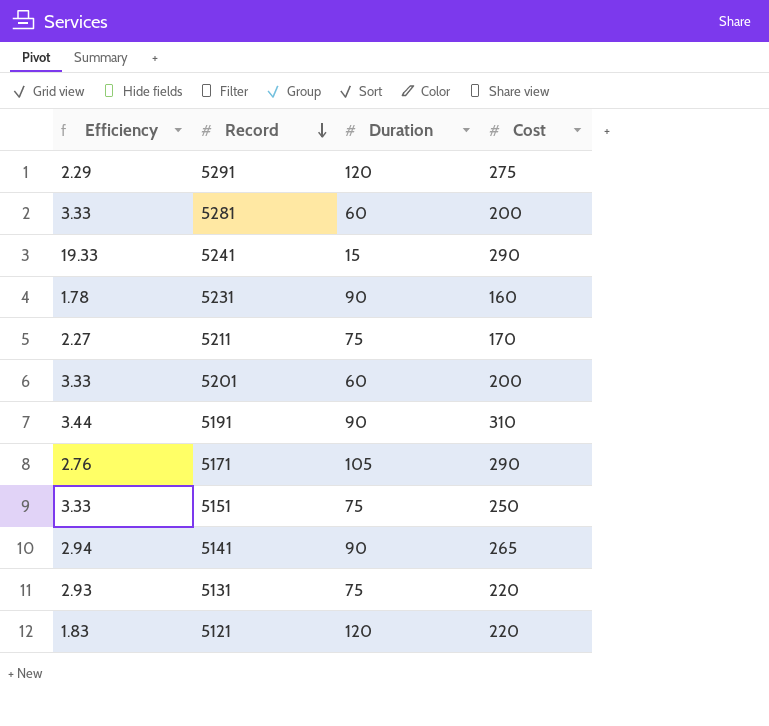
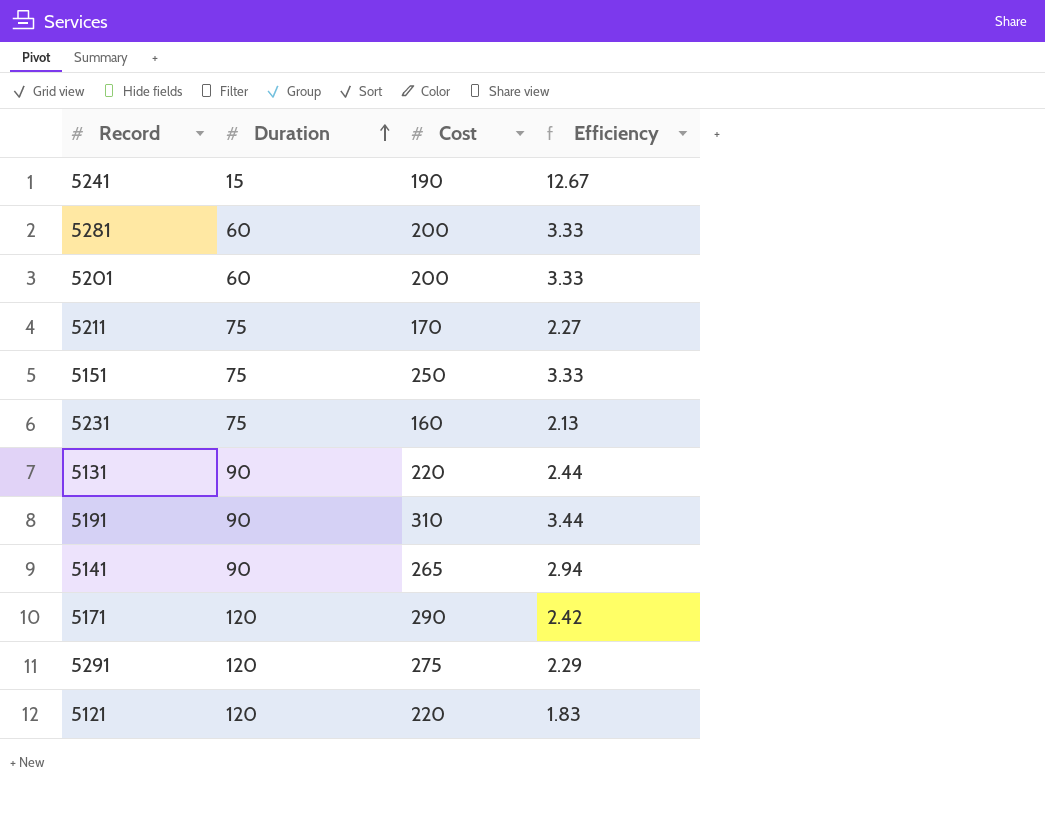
row order: Record descending -> Duration ascending
column Efficiency | position: 1 -> 4
5241 | Cost: 290 -> 190
5241 | Efficiency: 19.33 -> 12.67
5231 | Duration: 90 -> 75
5231 | Efficiency: 1.78 -> 2.13
5131 | Duration: 75 -> 90
5131 | Efficiency: 2.93 -> 2.44
5171 | Duration: 105 -> 120
5171 | Efficiency: 2.76 -> 2.42

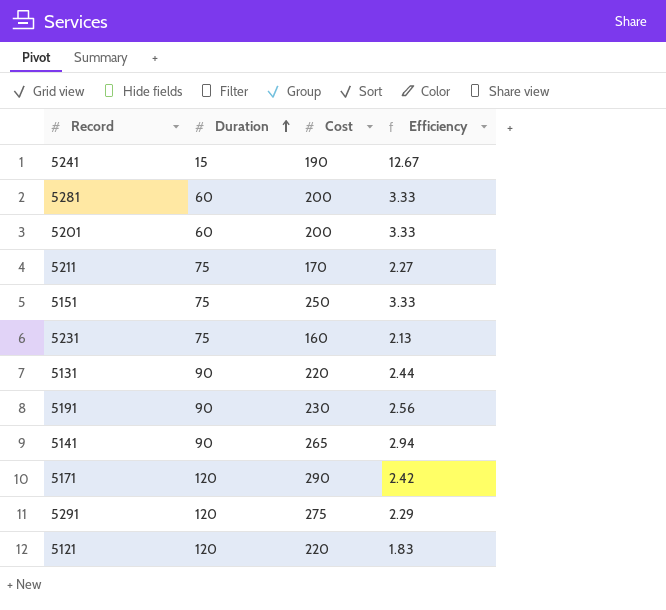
5191 | Cost: 310 -> 230
5191 | Efficiency: 3.44 -> 2.56

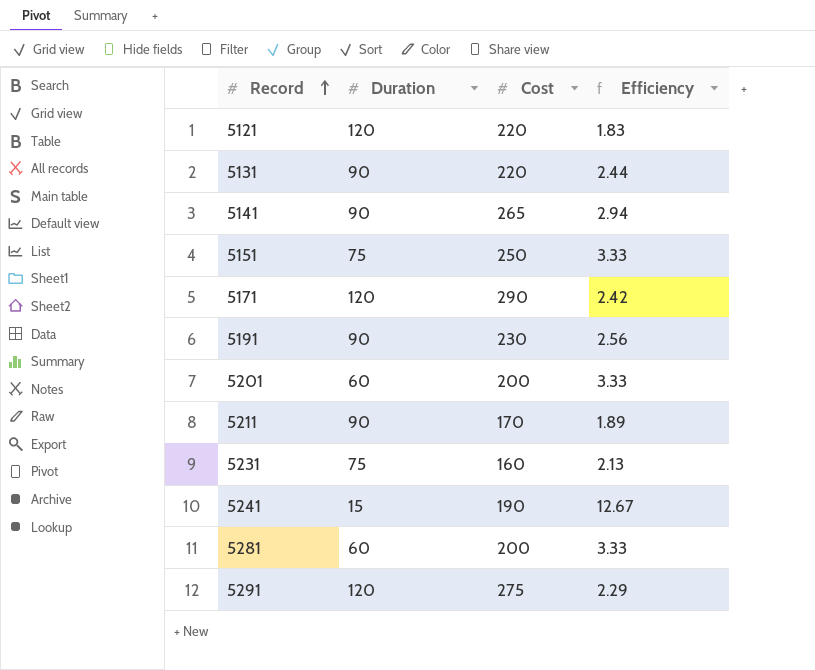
row order: Duration ascending -> Record ascending
5211 | Duration: 75 -> 90
5211 | Efficiency: 2.27 -> 1.89

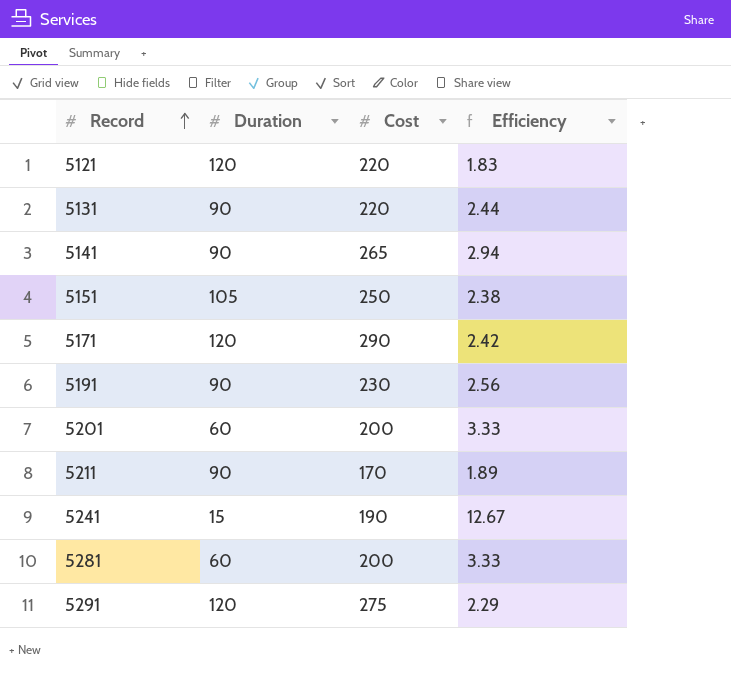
row 5231: 75 | 160 | 2.13 -> none
5151 | Duration: 75 -> 105
5151 | Efficiency: 3.33 -> 2.38

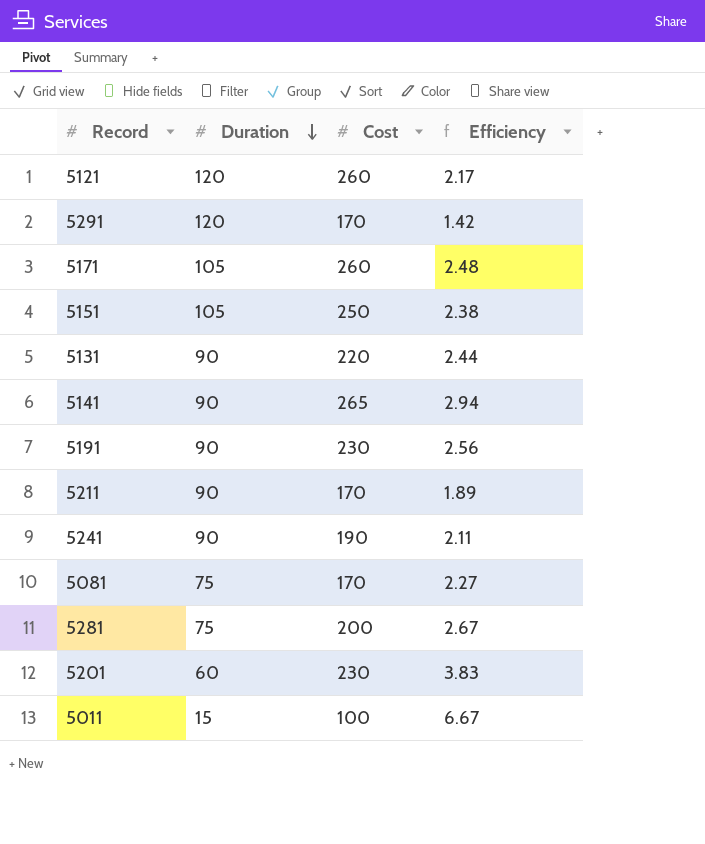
row order: Record ascending -> Duration descending
5121 | Cost: 220 -> 260
5121 | Efficiency: 1.83 -> 2.17
5291 | Cost: 275 -> 170
5291 | Efficiency: 2.29 -> 1.42
5171 | Duration: 120 -> 105
5171 | Cost: 290 -> 260
5171 | Efficiency: 2.42 -> 2.48
5241 | Duration: 15 -> 90
5241 | Efficiency: 12.67 -> 2.11
row 5081: none -> 75 | 170 | 2.27
5281 | Duration: 60 -> 75
5281 | Efficiency: 3.33 -> 2.67
5201 | Cost: 200 -> 230
5201 | Efficiency: 3.33 -> 3.83
row 5011: none -> 15 | 100 | 6.67

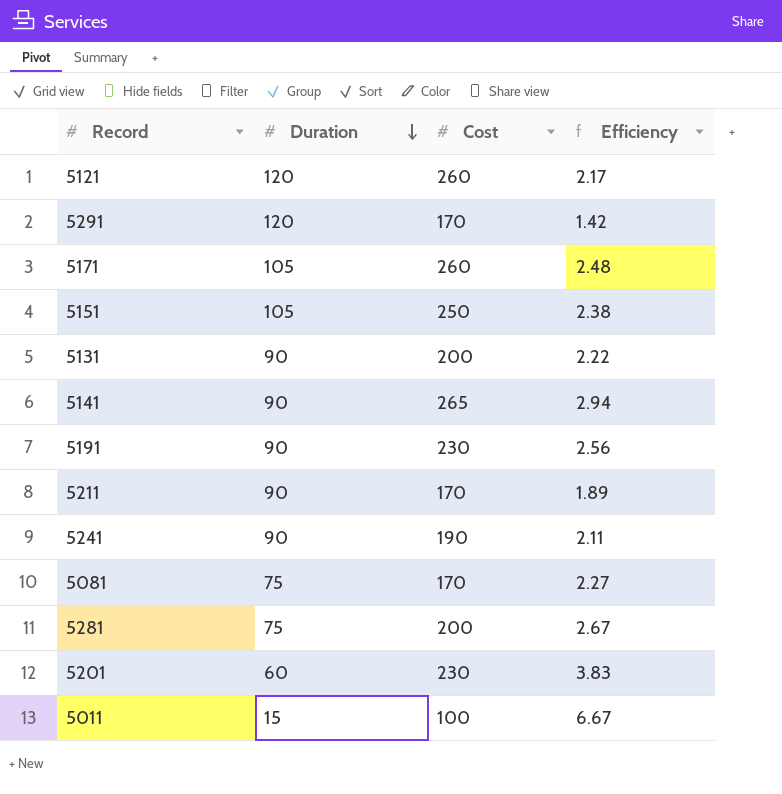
5131 | Cost: 220 -> 200
5131 | Efficiency: 2.44 -> 2.22

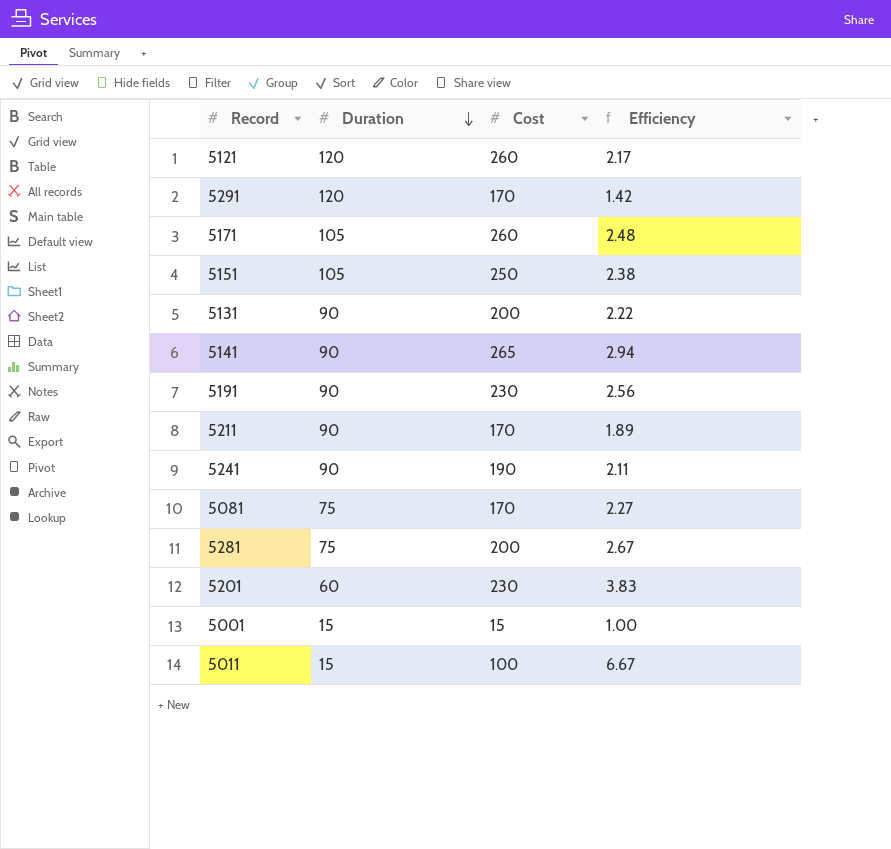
row 5001: none -> 15 | 15 | 1.00

